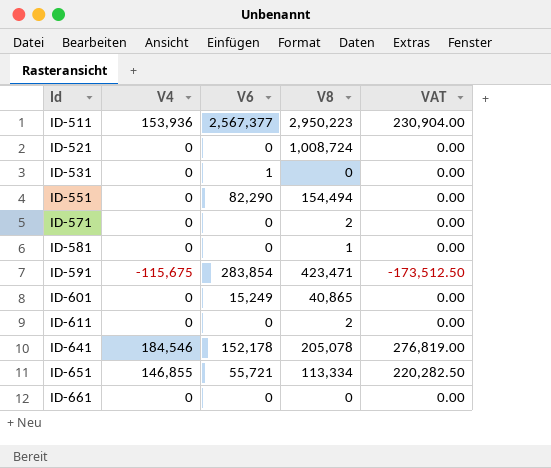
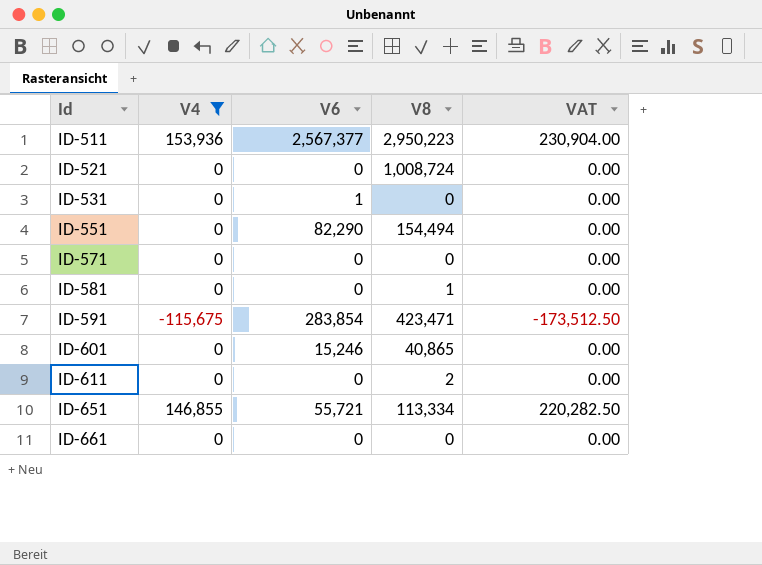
filter: none -> V4 != 184,546
ID-571 | V8: 2 -> 0
ID-601 | V6: 15,249 -> 15,246

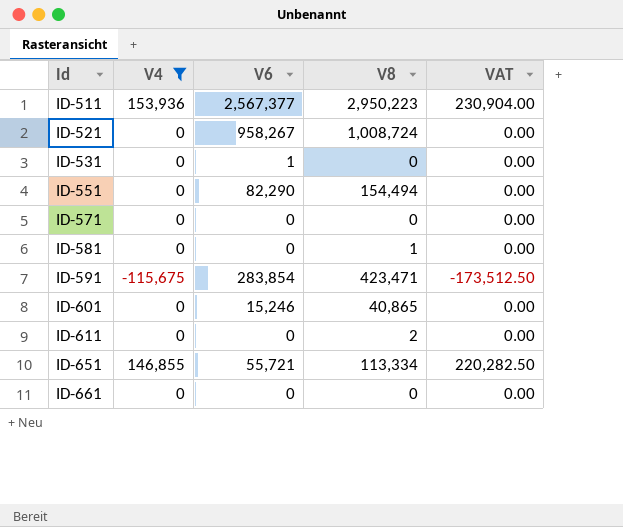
ID-521 | V6: 0 -> 958,267

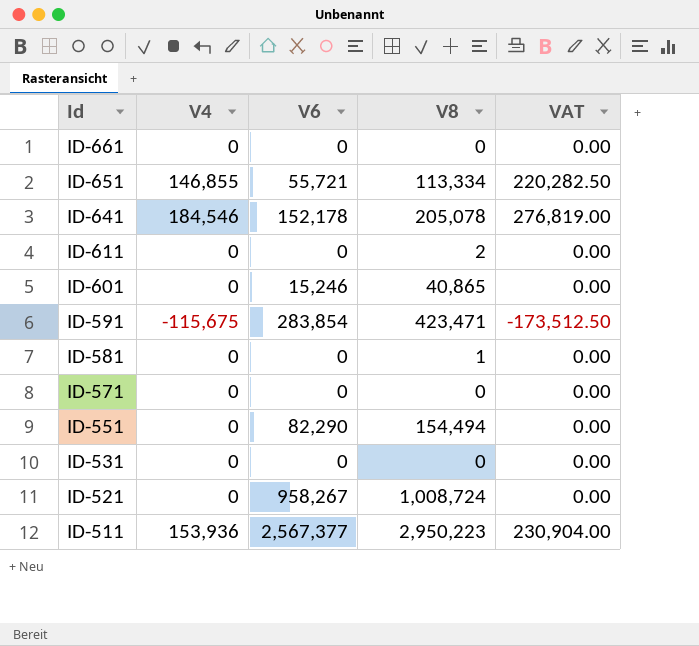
filter: V4 != 184,546 -> none
row order: Id ascending -> Id descending
ID-531 | V6: 1 -> 0

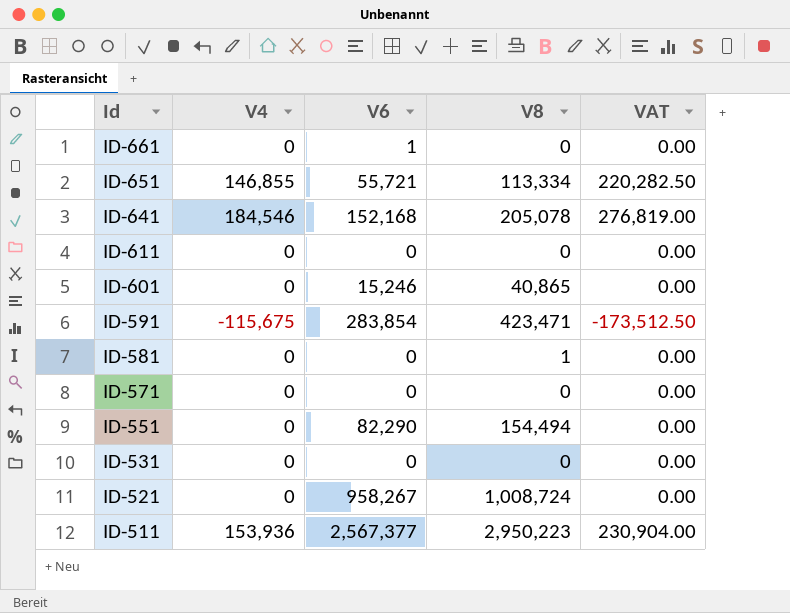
ID-661 | V6: 0 -> 1
ID-641 | V6: 152,178 -> 152,168
ID-611 | V8: 2 -> 0

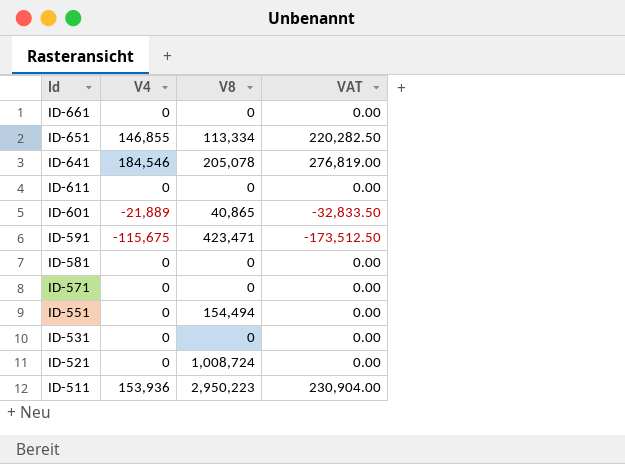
column V6 | position: 3 -> none
ID-601 | V4: 0 -> -21,889
ID-601 | VAT: 0.00 -> -32,833.50
ID-581 | V8: 1 -> 0

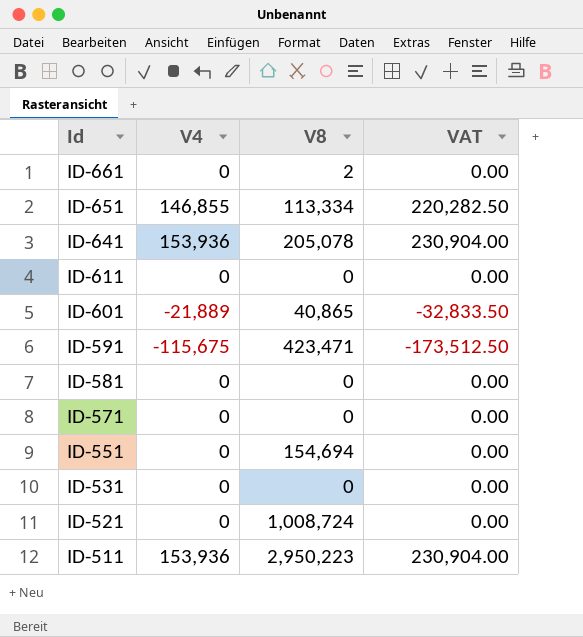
ID-661 | V8: 0 -> 2
ID-641 | V4: 184,546 -> 153,936
ID-641 | VAT: 276,819.00 -> 230,904.00
ID-551 | V8: 154,494 -> 154,694

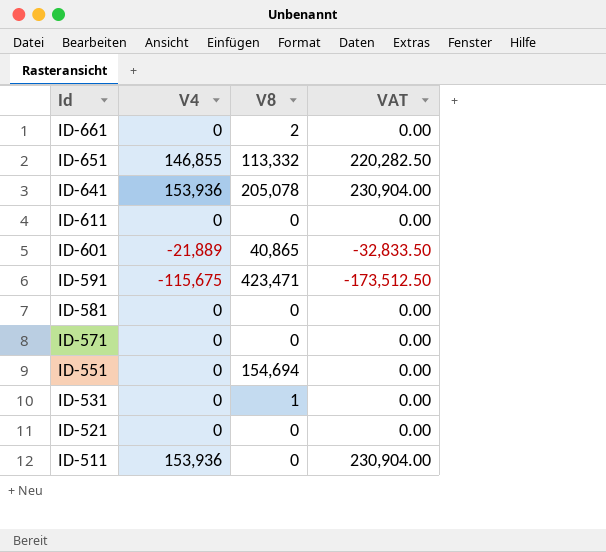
ID-651 | V8: 113,334 -> 113,332
ID-531 | V8: 0 -> 1
ID-521 | V8: 1,008,724 -> 0
ID-511 | V8: 2,950,223 -> 0

